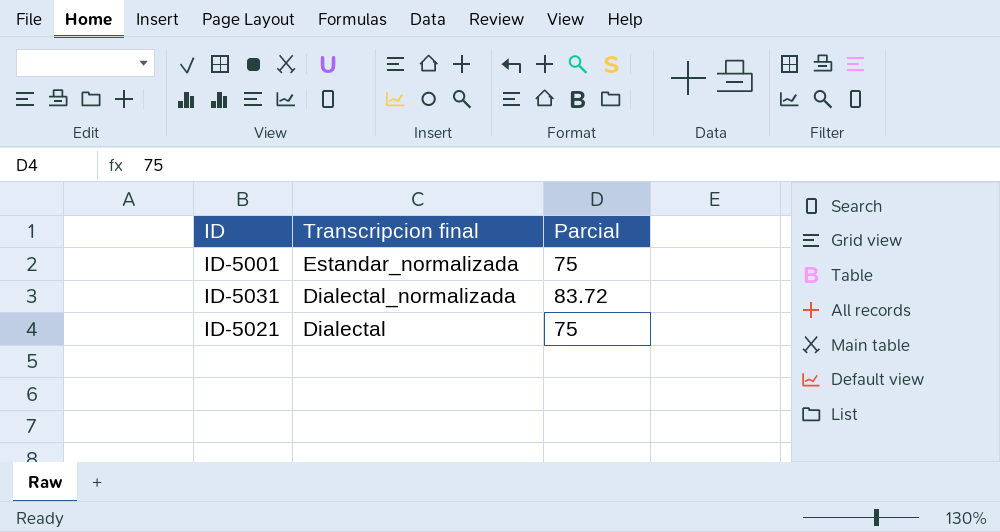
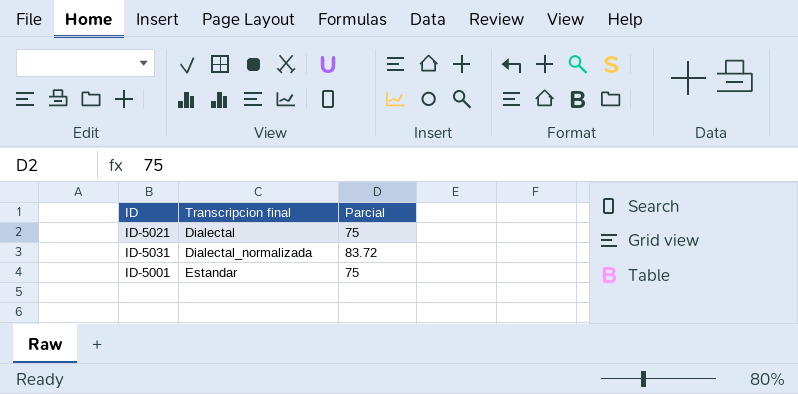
row order: Transcripcion final descending -> Transcripcion final ascending
ID-5001 | Transcripcion final: Estandar_normalizada -> Estandar

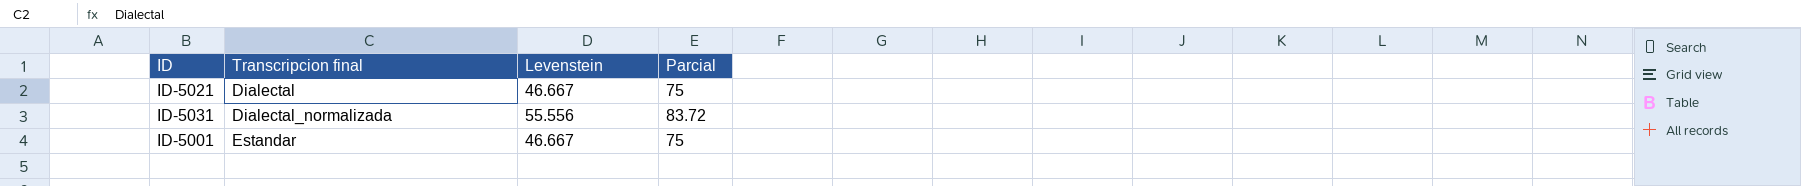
column Levenstein | position: none -> 3

